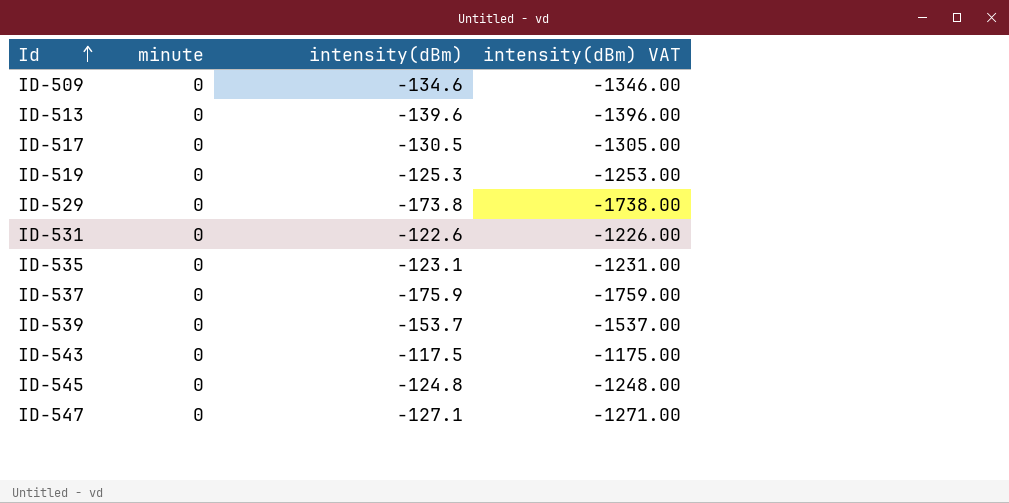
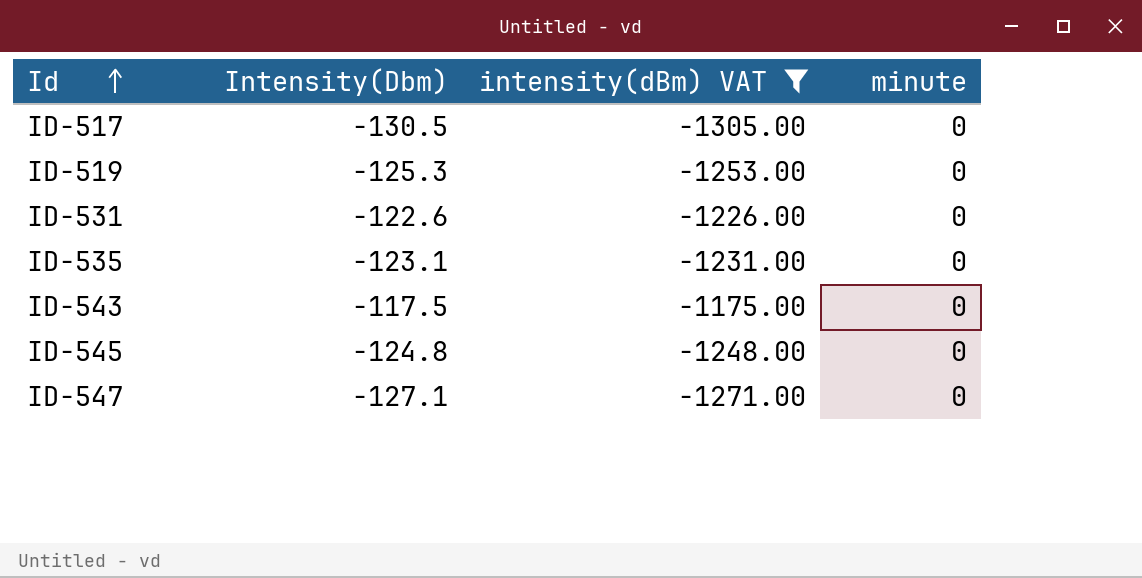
filter: none -> intensity(dBm) VAT >= -1305.00
column name: intensity(dBm) -> Intensity(Dbm)
column minute | position: 2 -> 4

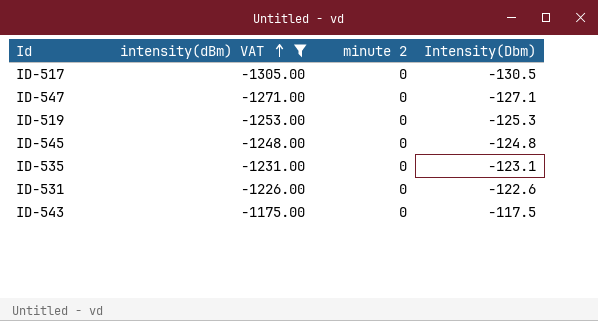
row order: Id ascending -> intensity(dBm) VAT ascending
column name: minute -> minute 2
column Intensity(Dbm) | position: 2 -> 4

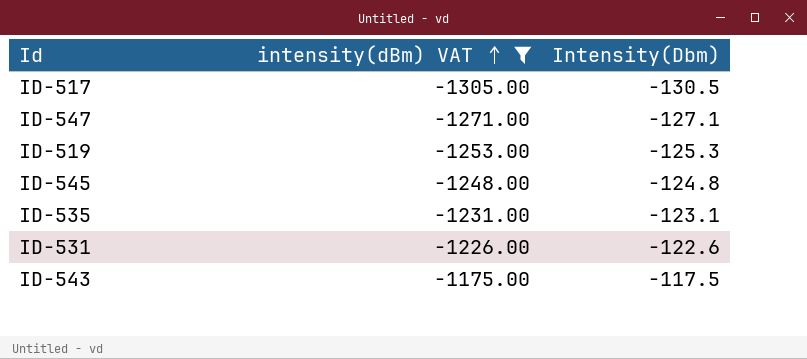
column minute 2 | position: 3 -> none

